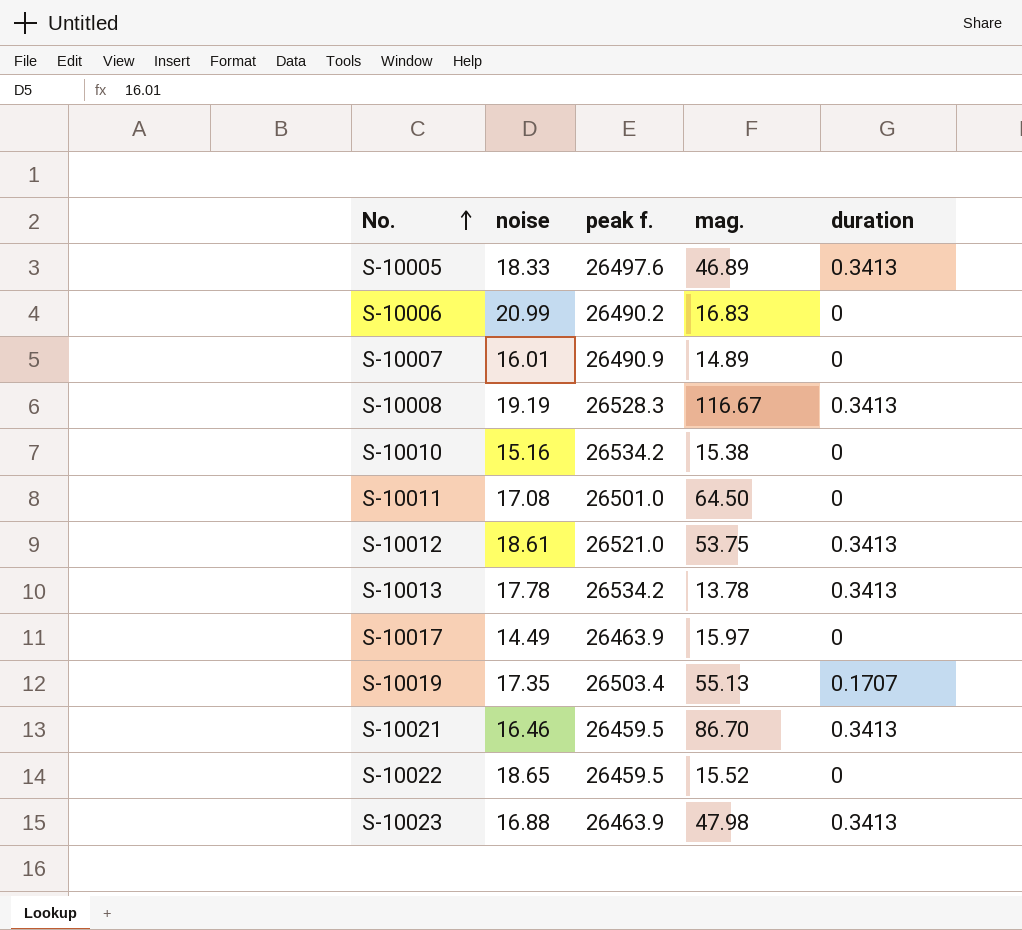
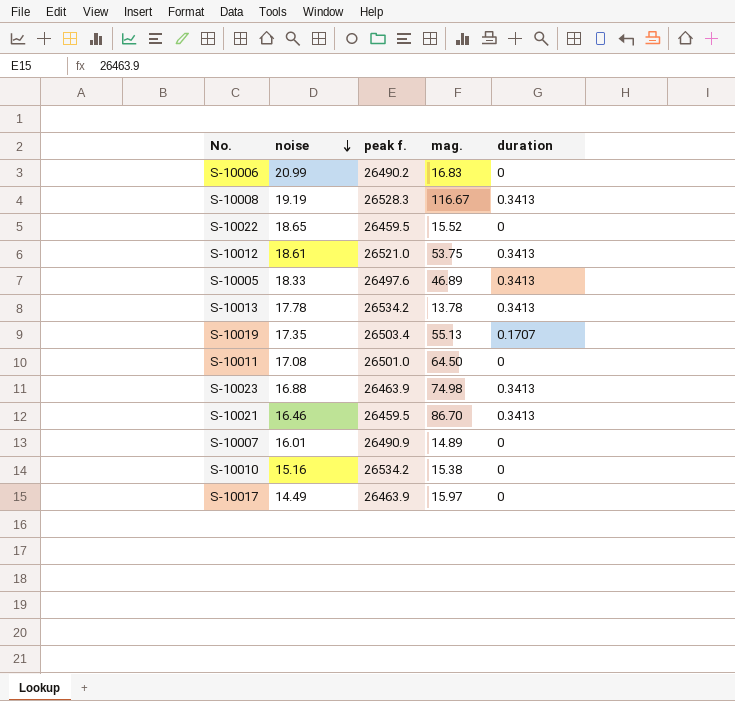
row order: No. ascending -> noise descending
S-10023 | mag.: 47.98 -> 74.98

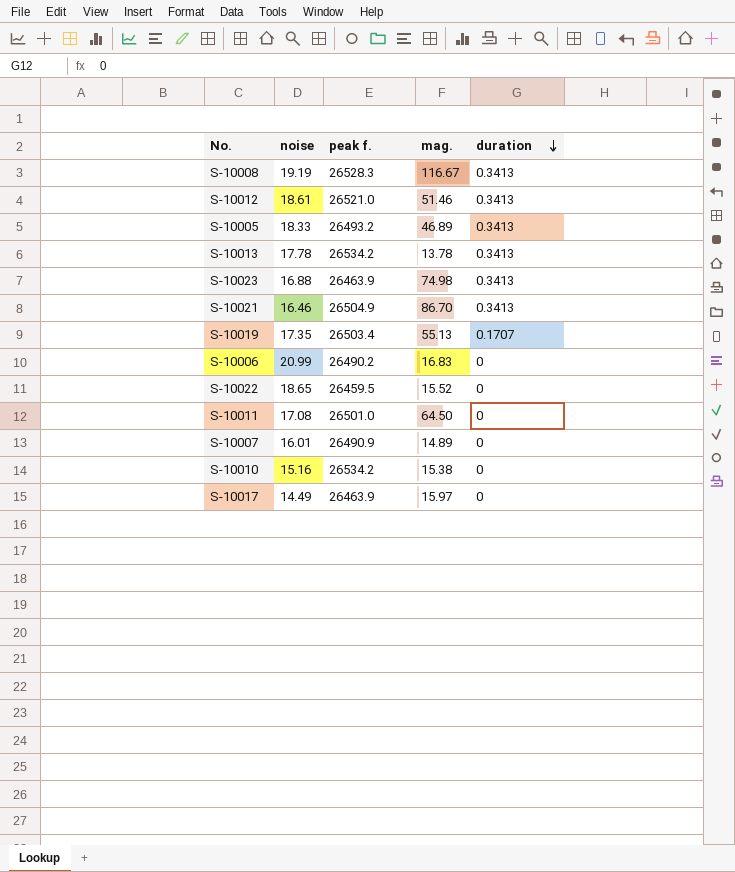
row order: noise descending -> duration descending
S-10012 | mag.: 53.75 -> 51.46
S-10005 | peak f.: 26497.6 -> 26493.2
S-10021 | peak f.: 26459.5 -> 26504.9

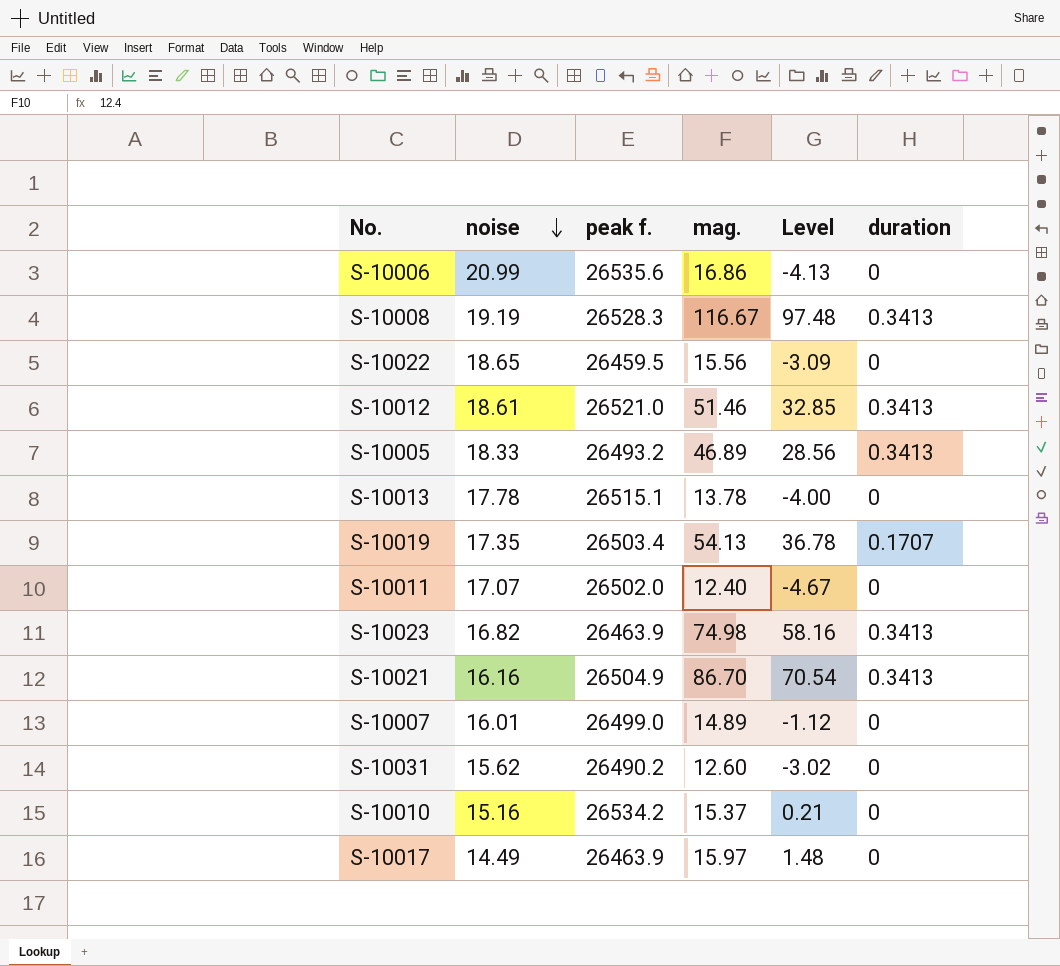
row order: duration descending -> noise descending
column Level | formula: none -> [mag.] - [noise]
S-10006 | peak f.: 26490.2 -> 26535.6
S-10006 | mag.: 16.83 -> 16.86
S-10022 | mag.: 15.52 -> 15.56
S-10013 | peak f.: 26534.2 -> 26515.1
S-10013 | duration: 0.3413 -> 0
S-10019 | mag.: 55.13 -> 54.13
S-10011 | noise: 17.08 -> 17.07
S-10011 | peak f.: 26501.0 -> 26502.0
S-10011 | mag.: 64.50 -> 12.40
S-10023 | noise: 16.88 -> 16.82
S-10021 | noise: 16.46 -> 16.16
S-10007 | peak f.: 26490.9 -> 26499.0
row S-10031: none -> 15.62 | 26490.2 | 12.60 | -3.02 | 0
S-10010 | mag.: 15.38 -> 15.37

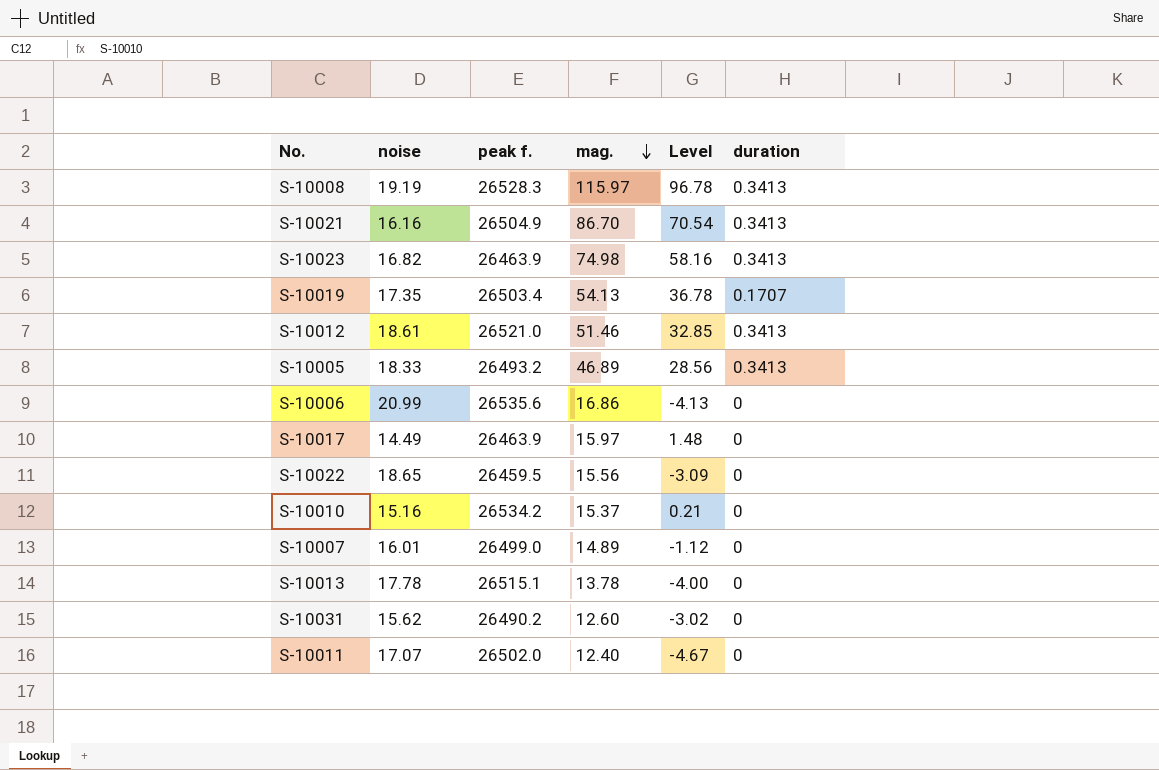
row order: noise descending -> mag. descending
S-10008 | mag.: 116.67 -> 115.97
S-10008 | Level: 97.48 -> 96.78

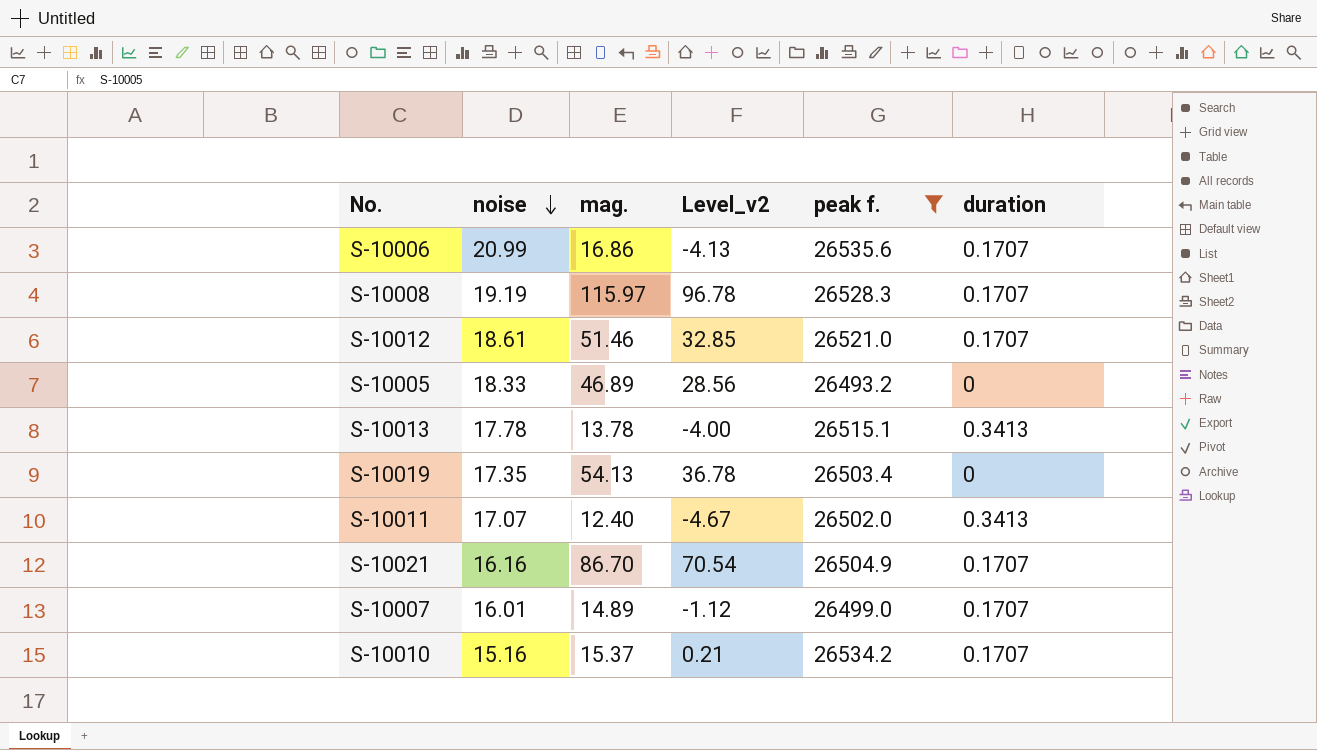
filter: none -> peak f. >= 26493.2
row order: mag. descending -> noise descending
column name: Level -> Level_v2
column peak f. | position: 3 -> 5
S-10006 | duration: 0 -> 0.1707
S-10008 | duration: 0.3413 -> 0.1707
S-10012 | duration: 0.3413 -> 0.1707
S-10005 | duration: 0.3413 -> 0
S-10013 | duration: 0 -> 0.3413
S-10019 | duration: 0.1707 -> 0
S-10011 | duration: 0 -> 0.3413
S-10021 | duration: 0.3413 -> 0.1707
S-10007 | duration: 0 -> 0.1707
S-10010 | duration: 0 -> 0.1707

